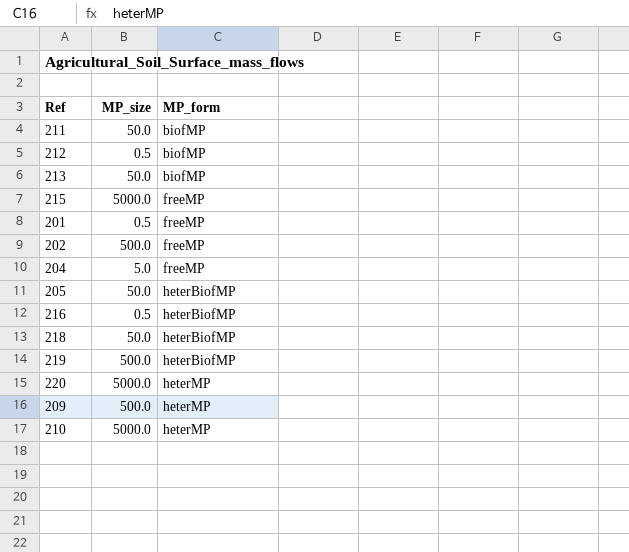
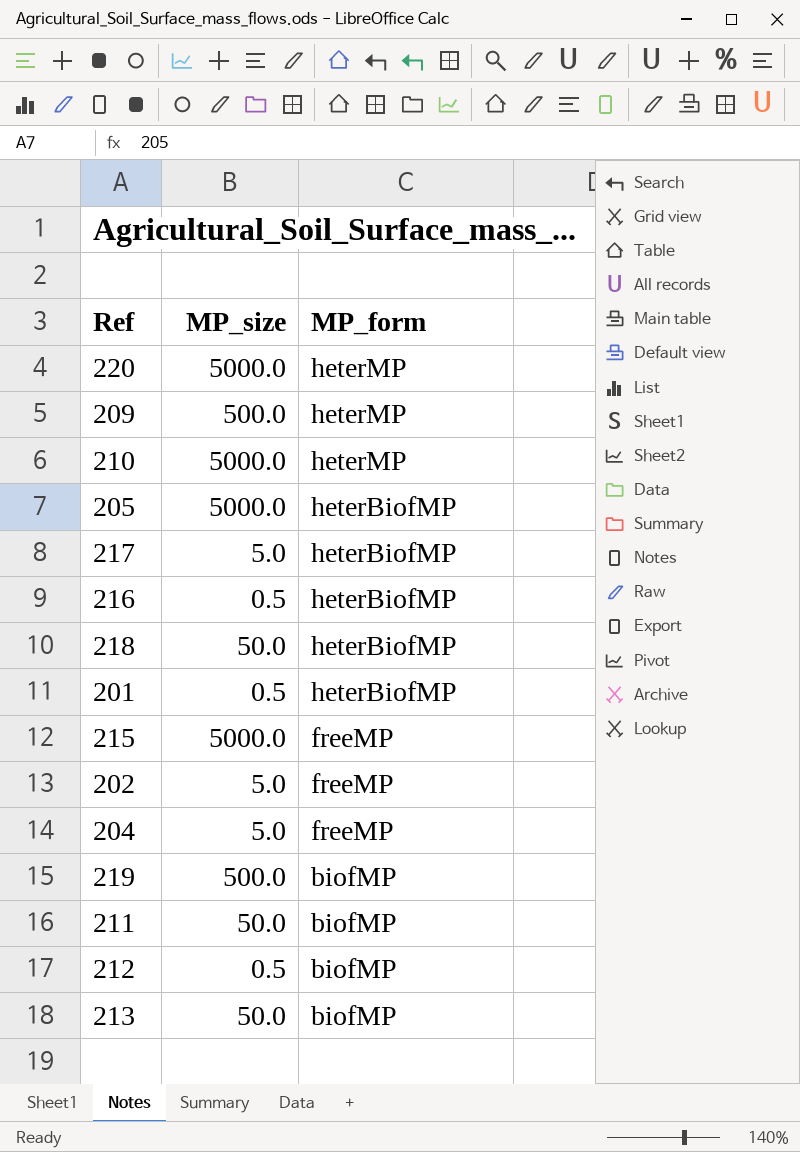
row order: MP_form ascending -> MP_form descending
205 | MP_size: 50.0 -> 5000.0
row 217: none -> 5.0 | heterBiofMP
201 | MP_form: freeMP -> heterBiofMP
202 | MP_size: 500.0 -> 5.0
219 | MP_form: heterBiofMP -> biofMP

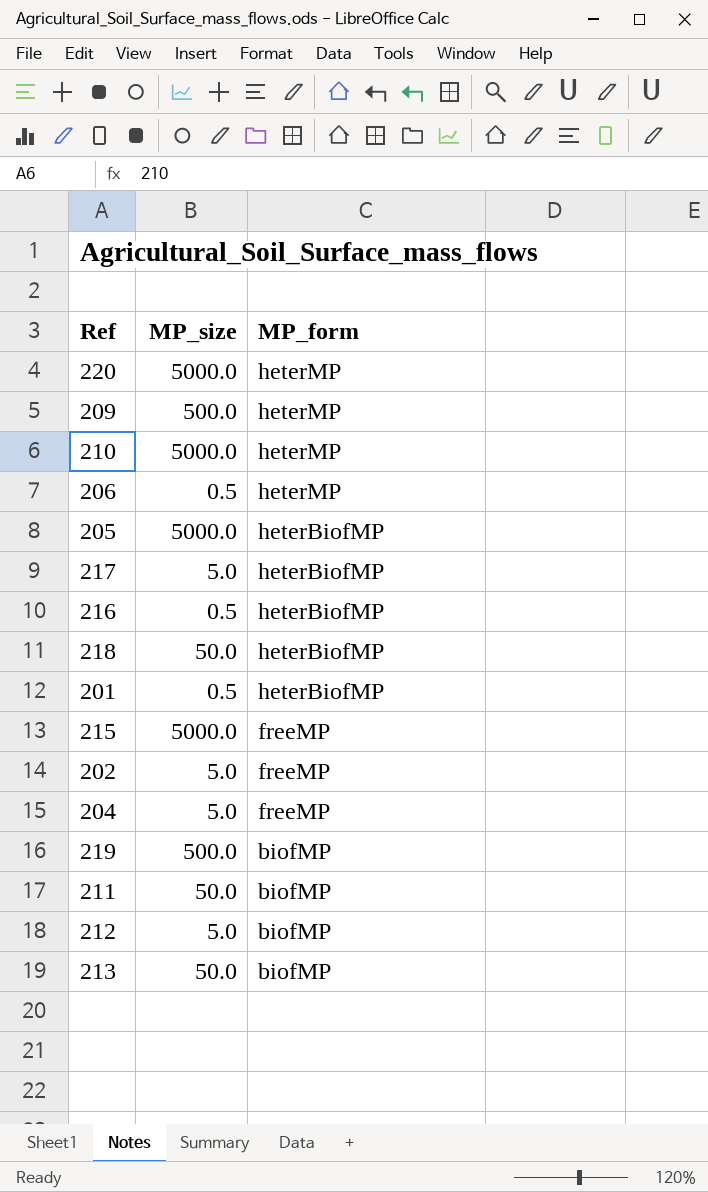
row 206: none -> 0.5 | heterMP
212 | MP_size: 0.5 -> 5.0

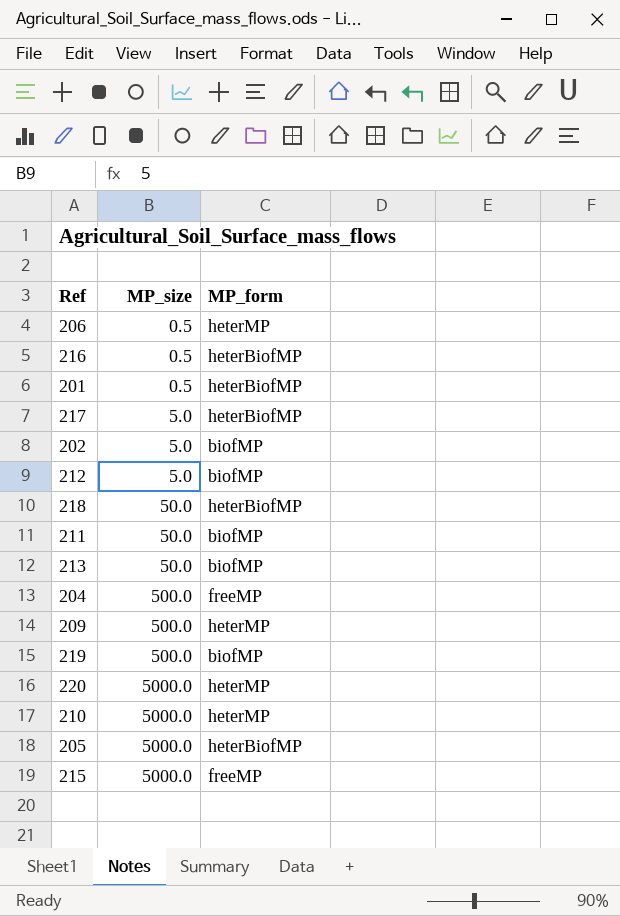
row order: MP_form descending -> MP_size ascending
202 | MP_form: freeMP -> biofMP
204 | MP_size: 5.0 -> 500.0

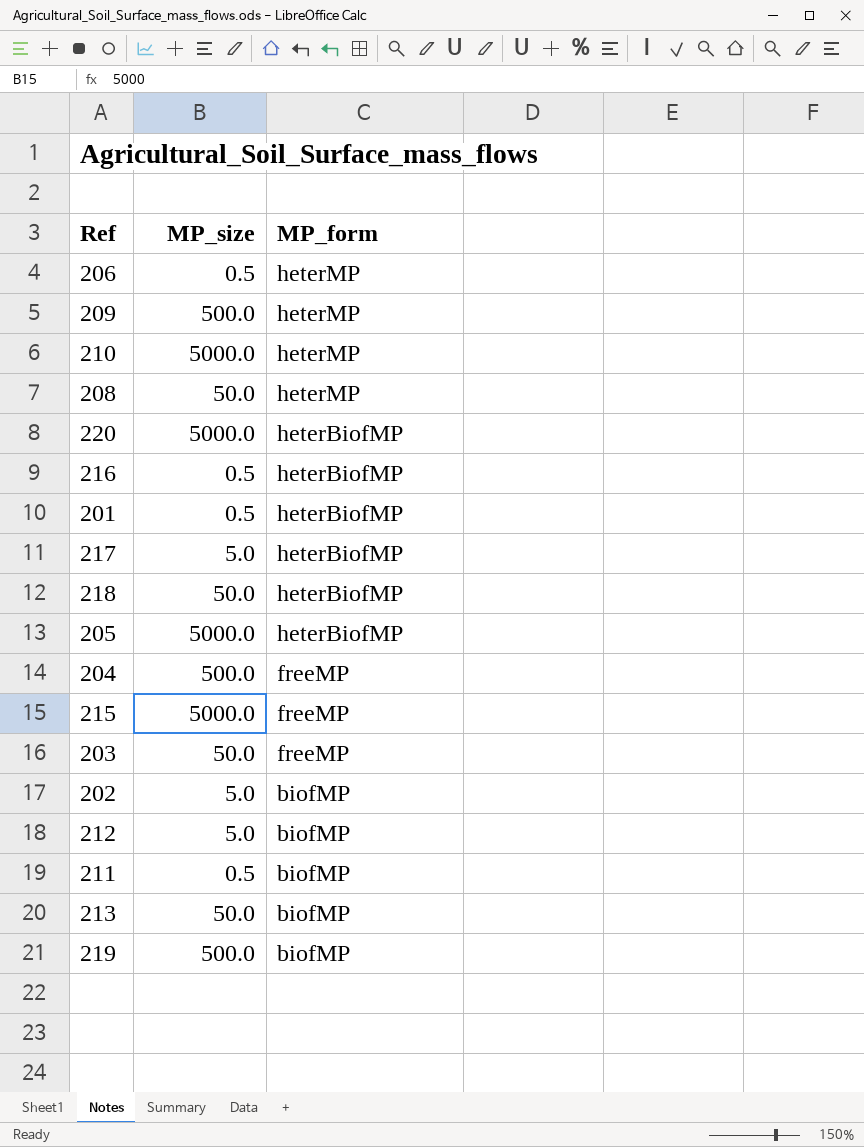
row order: MP_size ascending -> MP_form descending
row 208: none -> 50.0 | heterMP
220 | MP_form: heterMP -> heterBiofMP
row 203: none -> 50.0 | freeMP
211 | MP_size: 50.0 -> 0.5

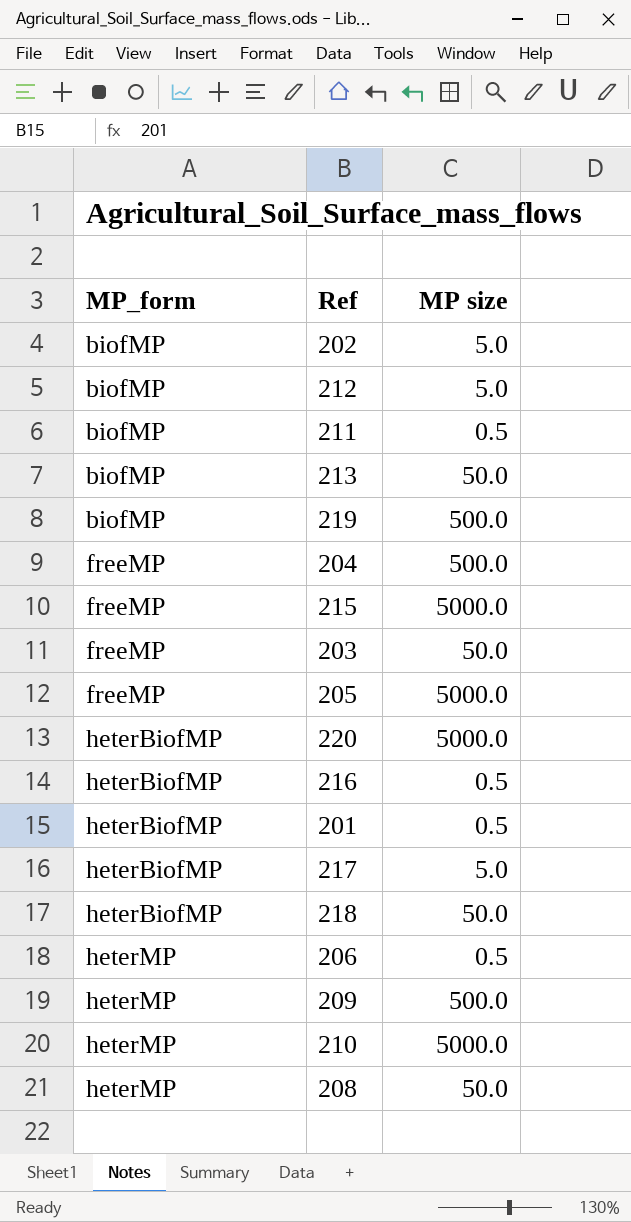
row order: MP_form descending -> MP_form ascending
column MP_form | position: 3 -> 1
column name: MP_size -> MP size
205 | MP_form: heterBiofMP -> freeMP

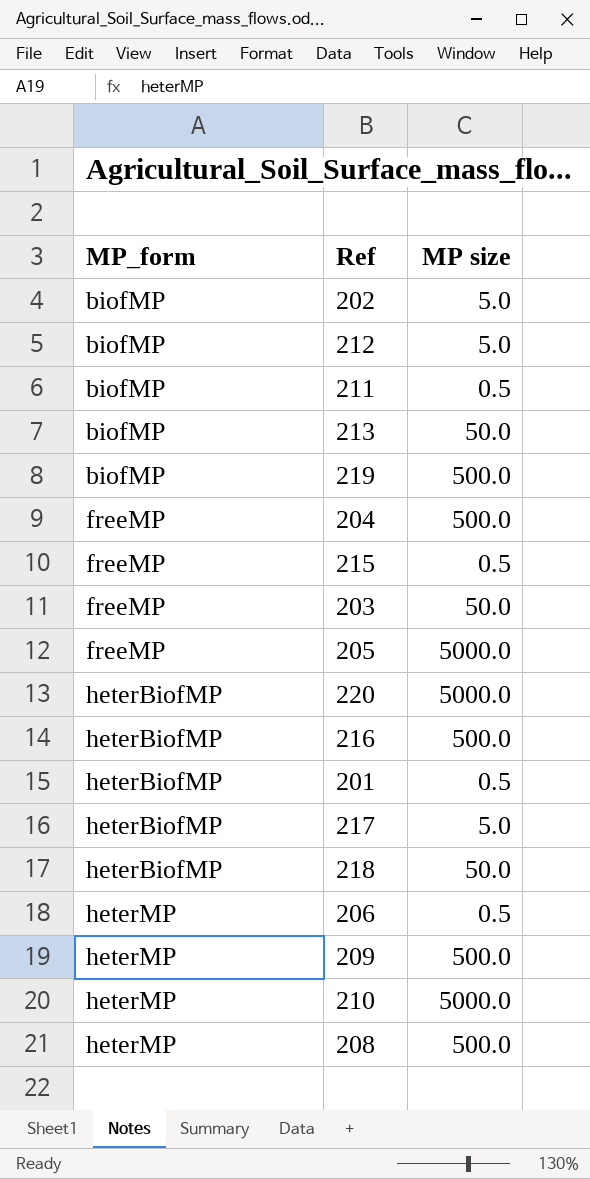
215 | MP size: 5000.0 -> 0.5
216 | MP size: 0.5 -> 500.0
208 | MP size: 50.0 -> 500.0

